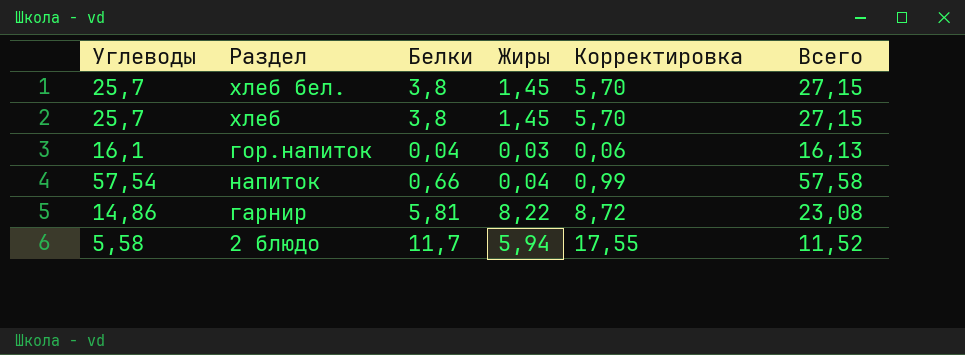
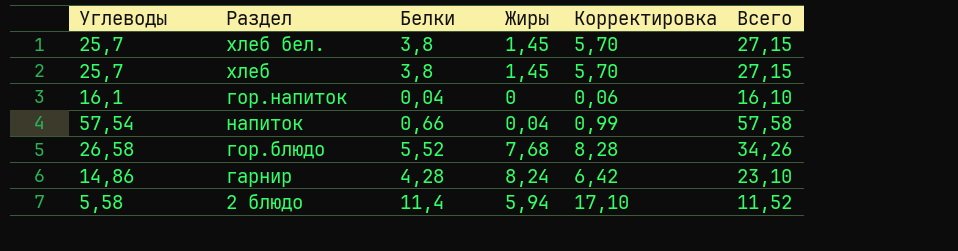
гор.напиток | Жиры: 0,03 -> 0
гор.напиток | Всего: 16,13 -> 16,10
row гор.блюдо: none -> 26,58 | 5,52 | 7,68 | 8,28 | 34,26
гарнир | Белки: 5,81 -> 4,28
гарнир | Жиры: 8,22 -> 8,24
гарнир | Корректировка: 8,72 -> 6,42
гарнир | Всего: 23,08 -> 23,10
2 блюдо | Белки: 11,7 -> 11,4
2 блюдо | Корректировка: 17,55 -> 17,10

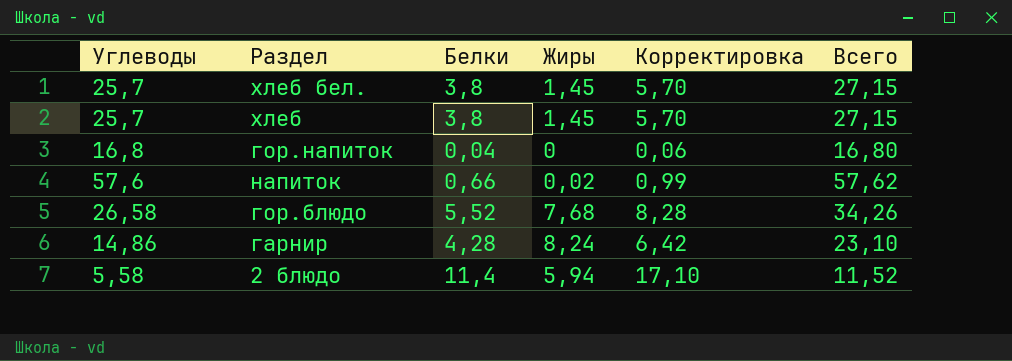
гор.напиток | Углеводы: 16,1 -> 16,8
гор.напиток | Всего: 16,10 -> 16,80
напиток | Углеводы: 57,54 -> 57,6
напиток | Жиры: 0,04 -> 0,02
напиток | Всего: 57,58 -> 57,62

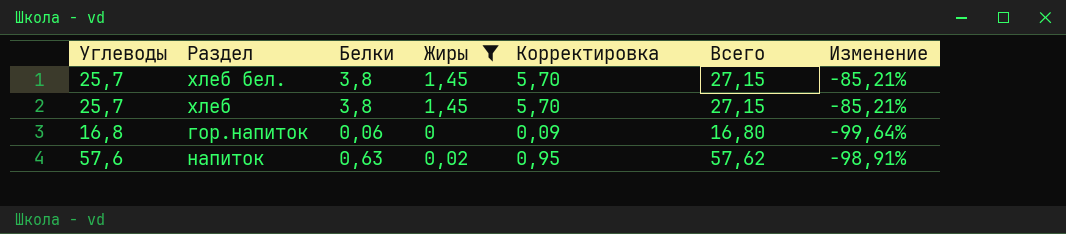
filter: none -> Жиры <= 1,45
column Изменение | formula: none -> ([Белки] - [Углеводы]) / [Углеводы]
гор.напиток | Белки: 0,04 -> 0,06
гор.напиток | Корректировка: 0,06 -> 0,09
напиток | Белки: 0,66 -> 0,63
напиток | Корректировка: 0,99 -> 0,95

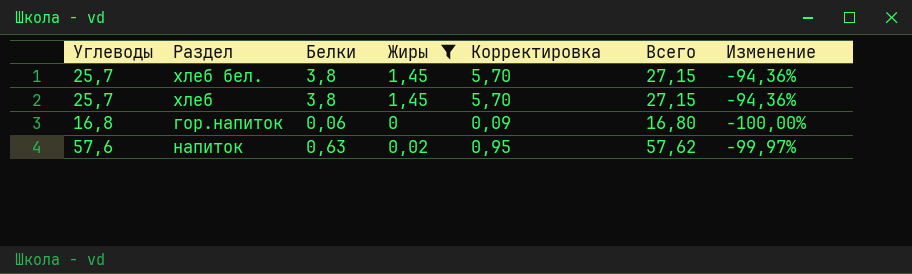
column Изменение | formula: ([Белки] - [Углеводы]) / [Углеводы] -> ([Жиры] - [Углеводы]) / [Углеводы]

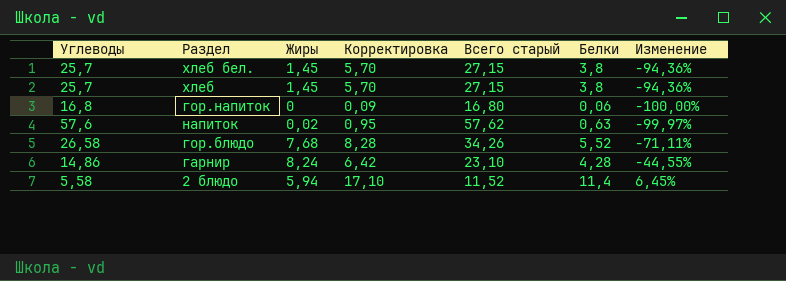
filter: Жиры <= 1,45 -> none
column name: Всего -> Всего старый
column Белки | position: 3 -> 6

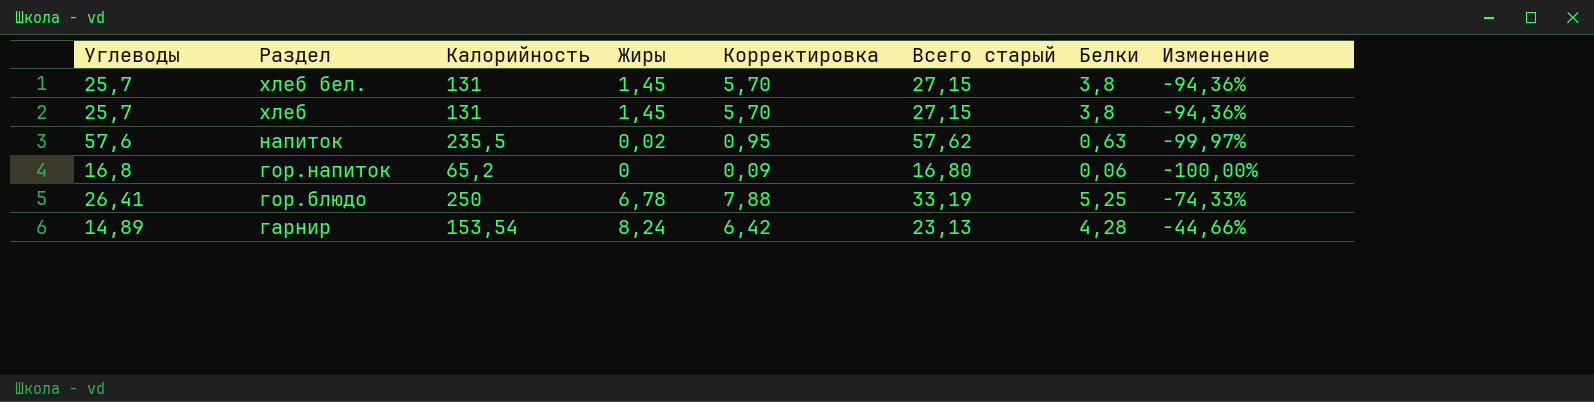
row order: none -> Раздел descending
column Калорийность | position: none -> 3
row 2 блюдо: 5,58 | 5,94 | 17,10 | 11,52 | 11,4 | 6,45% -> none
гор.блюдо | Углеводы: 26,58 -> 26,41
гор.блюдо | Жиры: 7,68 -> 6,78
гор.блюдо | Корректировка: 8,28 -> 7,88
гор.блюдо | Всего старый: 34,26 -> 33,19
гор.блюдо | Белки: 5,52 -> 5,25
гор.блюдо | Изменение: -71,11% -> -74,33%
гарнир | Углеводы: 14,86 -> 14,89
гарнир | Всего старый: 23,10 -> 23,13
гарнир | Изменение: -44,55% -> -44,66%

